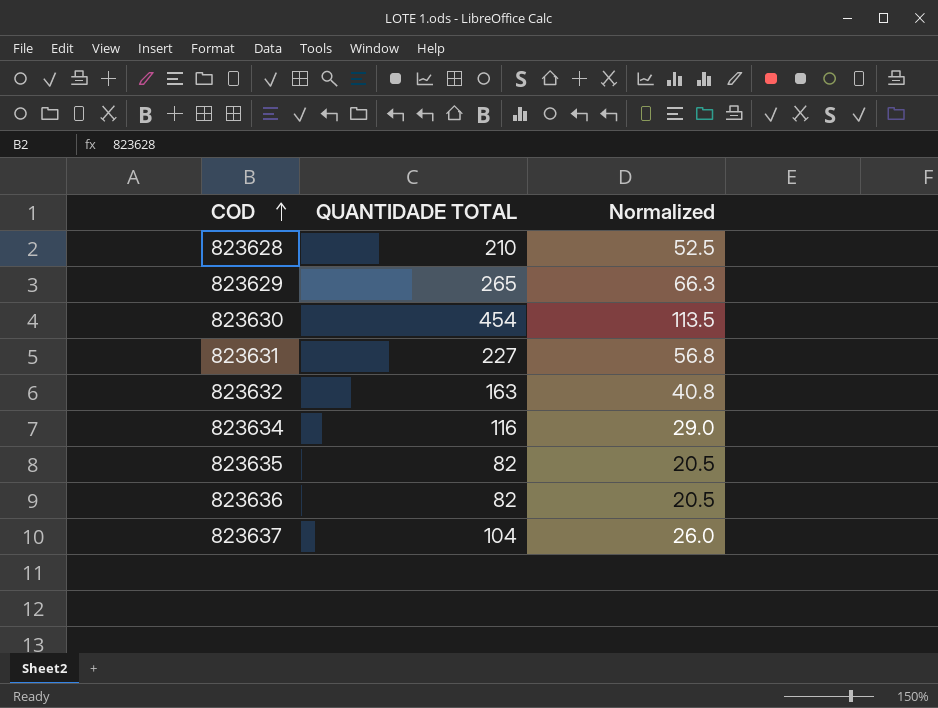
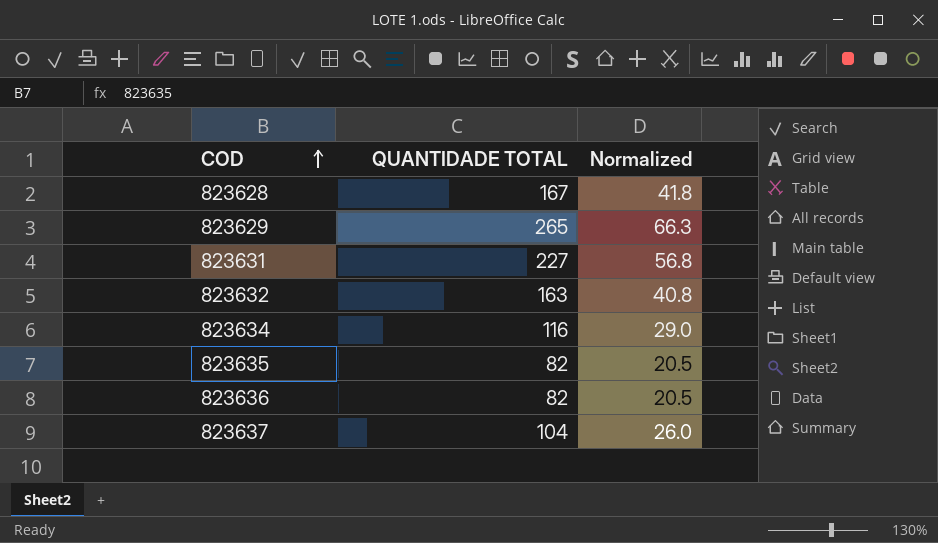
row 823630: 454 | 113.5 -> none
823628 | QUANTIDADE TOTAL: 210 -> 167
823628 | Normalized: 52.5 -> 41.8

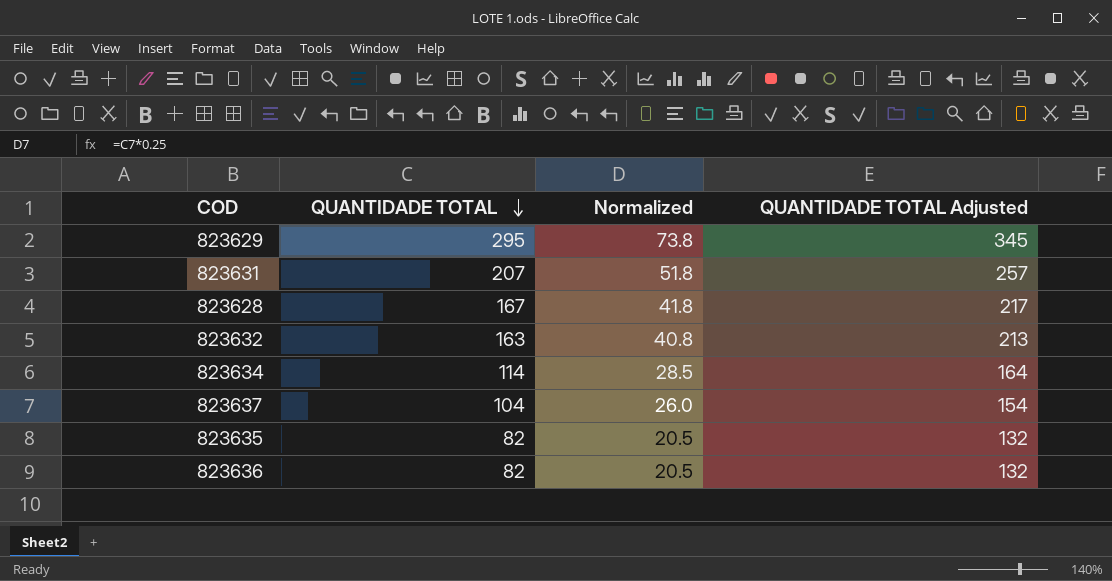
row order: COD ascending -> QUANTIDADE TOTAL descending
column QUANTIDADE TOTAL Adjusted | formula: none -> [QUANTIDADE TOTAL] + 50
823629 | QUANTIDADE TOTAL: 265 -> 295
823629 | Normalized: 66.3 -> 73.8
823631 | QUANTIDADE TOTAL: 227 -> 207
823631 | Normalized: 56.8 -> 51.8
823634 | QUANTIDADE TOTAL: 116 -> 114
823634 | Normalized: 29.0 -> 28.5

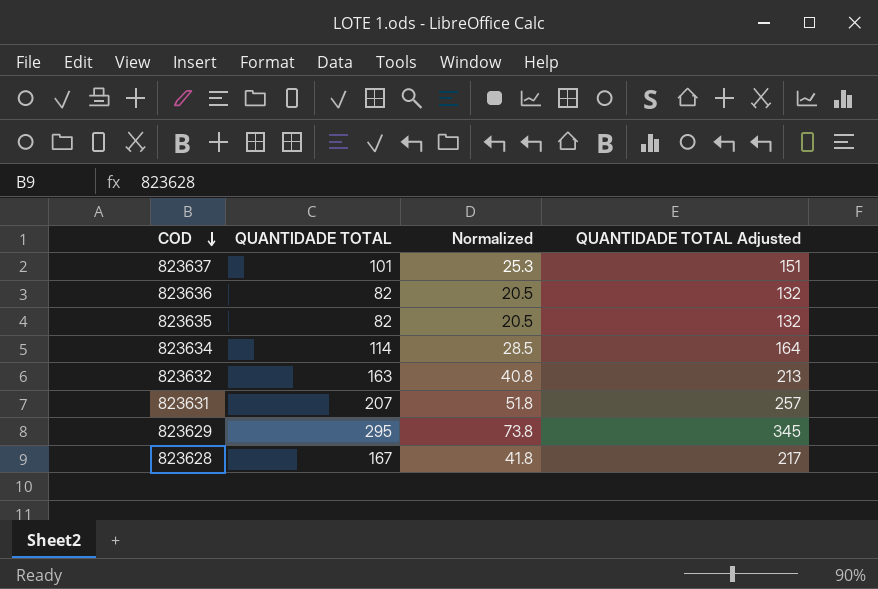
row order: QUANTIDADE TOTAL descending -> COD descending
823637 | QUANTIDADE TOTAL: 104 -> 101
823637 | Normalized: 26.0 -> 25.3
823637 | QUANTIDADE TOTAL Adjusted: 154 -> 151

